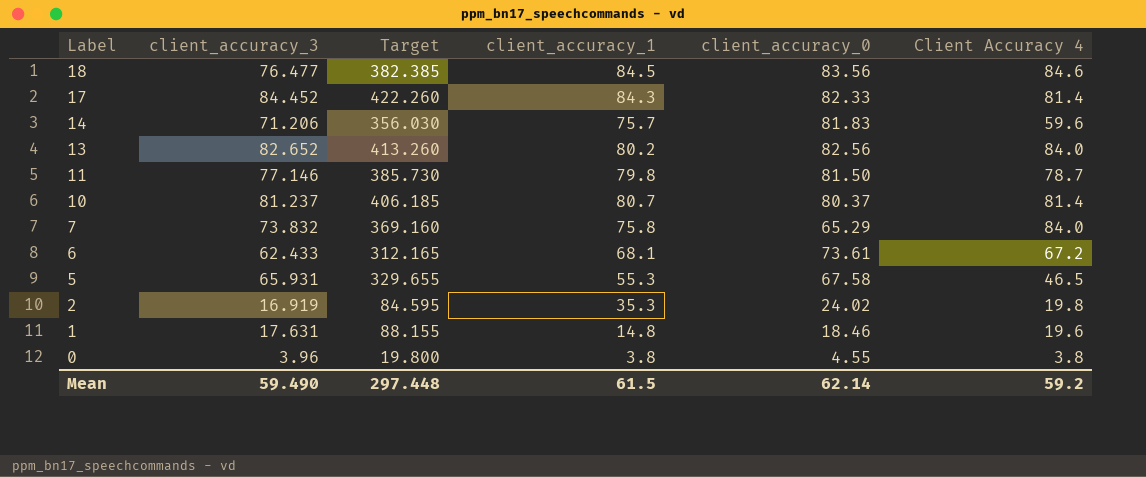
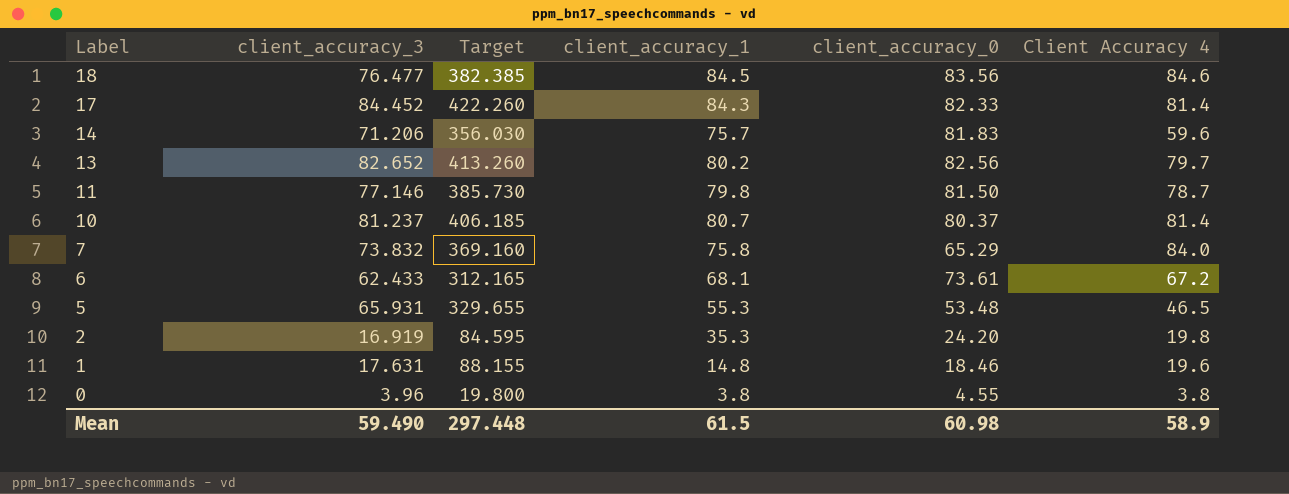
13 | Client Accuracy 4: 84.0 -> 79.7
5 | client_accuracy_0: 67.58 -> 53.48
2 | client_accuracy_0: 24.02 -> 24.20
Mean | client_accuracy_0: 62.14 -> 60.98
Mean | Client Accuracy 4: 59.2 -> 58.9

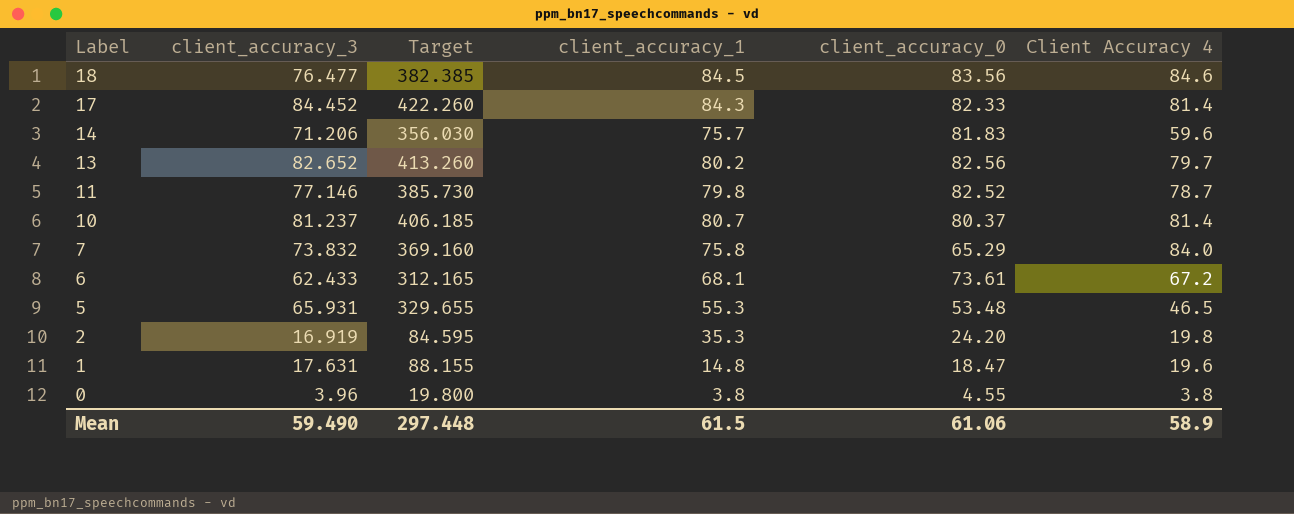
11 | client_accuracy_0: 81.50 -> 82.52
1 | client_accuracy_0: 18.46 -> 18.47
Mean | client_accuracy_0: 60.98 -> 61.06

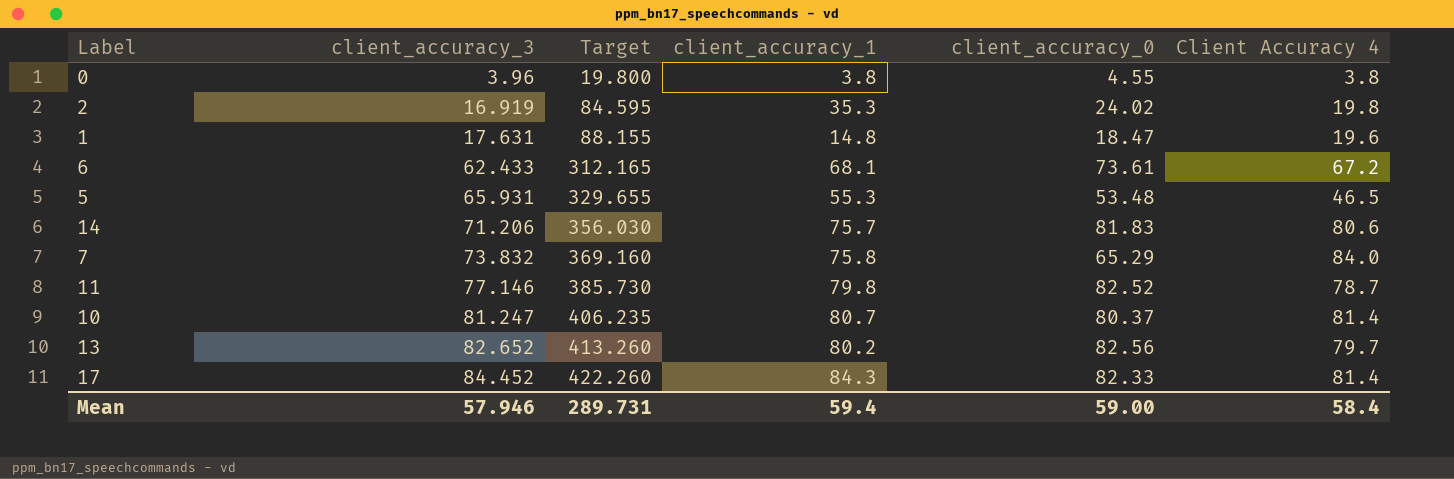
row order: Label descending -> client_accuracy_3 ascending
row 18: 76.477 | 382.385 | 84.5 | 83.56 | 84.6 -> none
2 | client_accuracy_0: 24.20 -> 24.02
14 | Client Accuracy 4: 59.6 -> 80.6
10 | client_accuracy_3: 81.237 -> 81.247
10 | Target: 406.185 -> 406.235
Mean | client_accuracy_3: 59.490 -> 57.946
Mean | Target: 297.448 -> 289.731
Mean | client_accuracy_1: 61.5 -> 59.4
Mean | client_accuracy_0: 61.06 -> 59.00
Mean | Client Accuracy 4: 58.9 -> 58.4

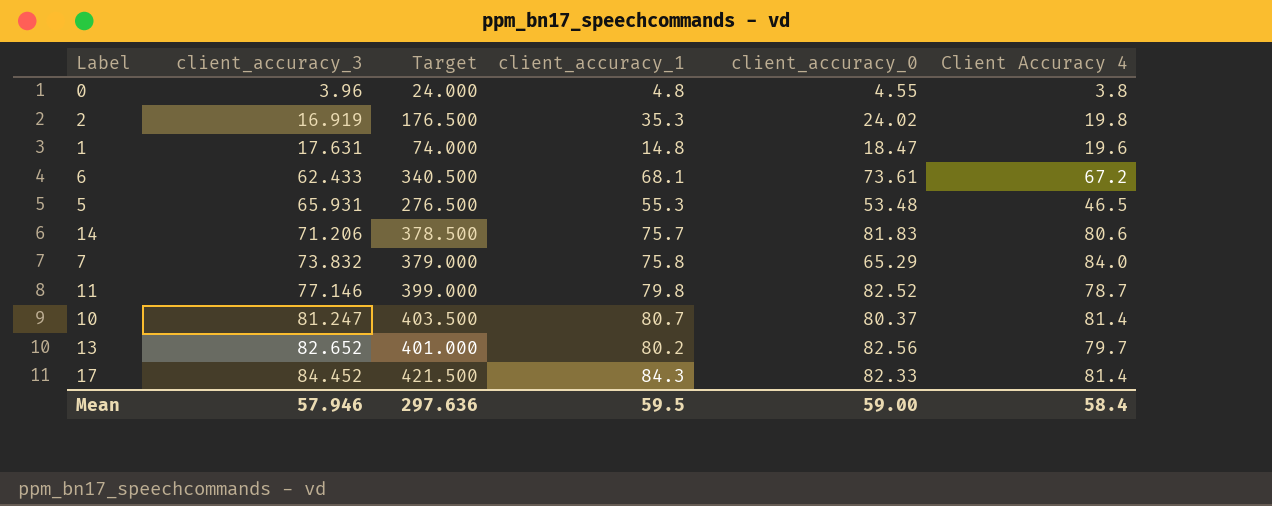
column Target | formula: [client_accuracy_3] * 5 -> [client_accuracy_1] * 5
0 | client_accuracy_1: 3.8 -> 4.8
Mean | Target: 289.731 -> 297.636
Mean | client_accuracy_1: 59.4 -> 59.5

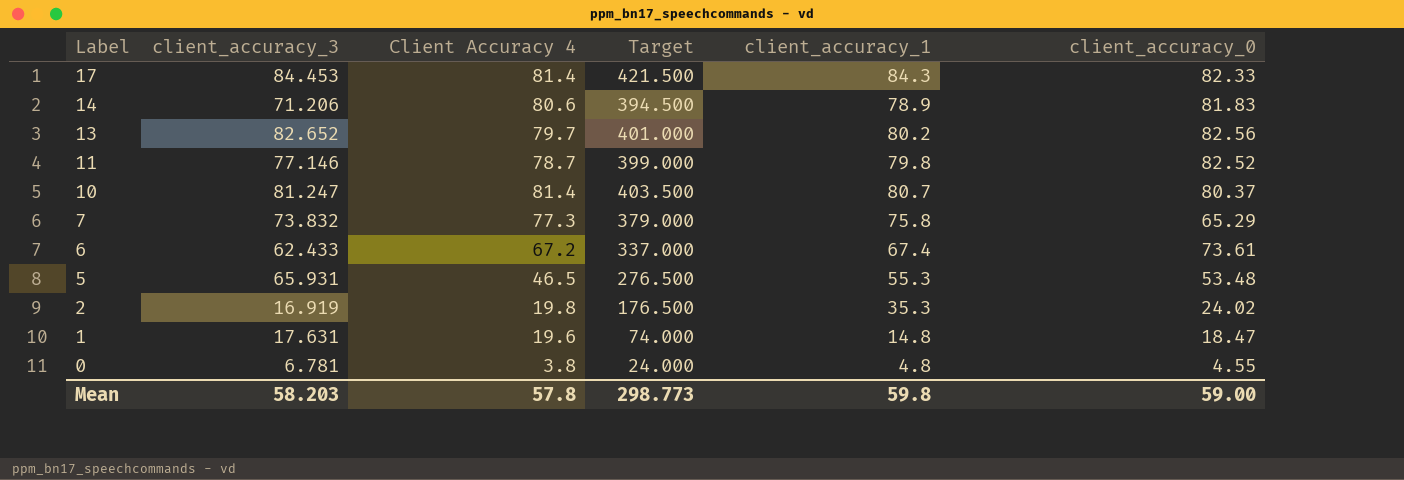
row order: client_accuracy_3 ascending -> Label descending
column Client Accuracy 4 | position: 6 -> 3
17 | client_accuracy_3: 84.452 -> 84.453
14 | Target: 378.500 -> 394.500
14 | client_accuracy_1: 75.7 -> 78.9
7 | Client Accuracy 4: 84.0 -> 77.3
6 | Target: 340.500 -> 337.000
6 | client_accuracy_1: 68.1 -> 67.4
0 | client_accuracy_3: 3.96 -> 6.781
Mean | client_accuracy_3: 57.946 -> 58.203
Mean | Client Accuracy 4: 58.4 -> 57.8
Mean | Target: 297.636 -> 298.773
Mean | client_accuracy_1: 59.5 -> 59.8

